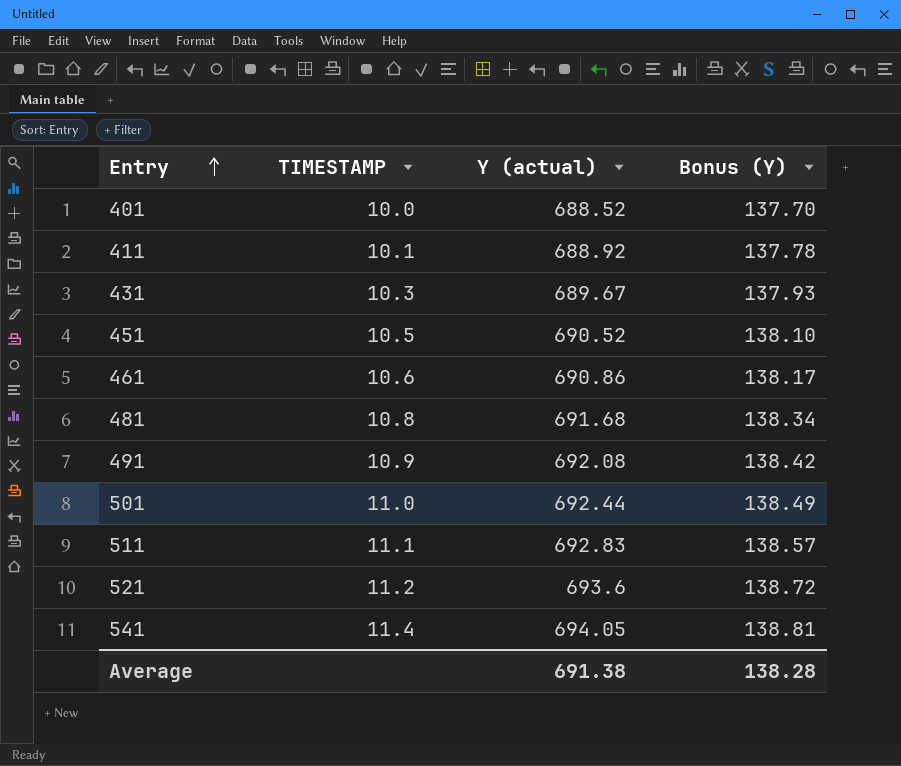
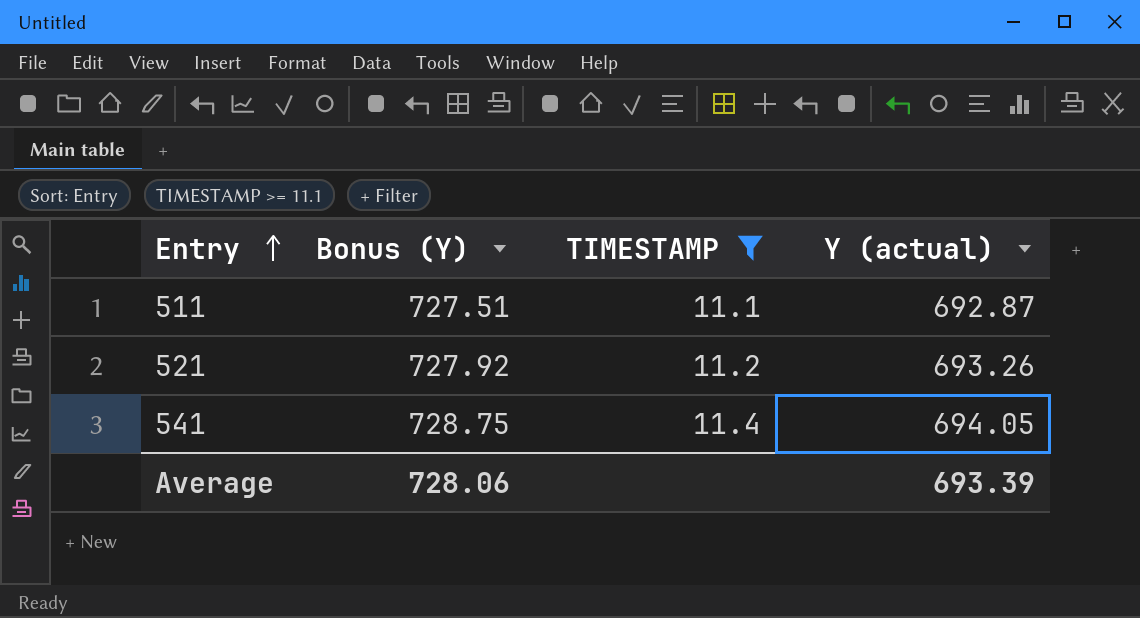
filter: none -> TIMESTAMP >= 11.1
column Bonus (Y) | formula: [Y (actual)] * 0.2 -> [Y (actual)] * 1.05
column Bonus (Y) | position: 4 -> 2
511 | Y (actual): 692.83 -> 692.87
521 | Y (actual): 693.6 -> 693.26
Average | Bonus (Y): 138.28 -> 728.06
Average | Y (actual): 691.38 -> 693.39

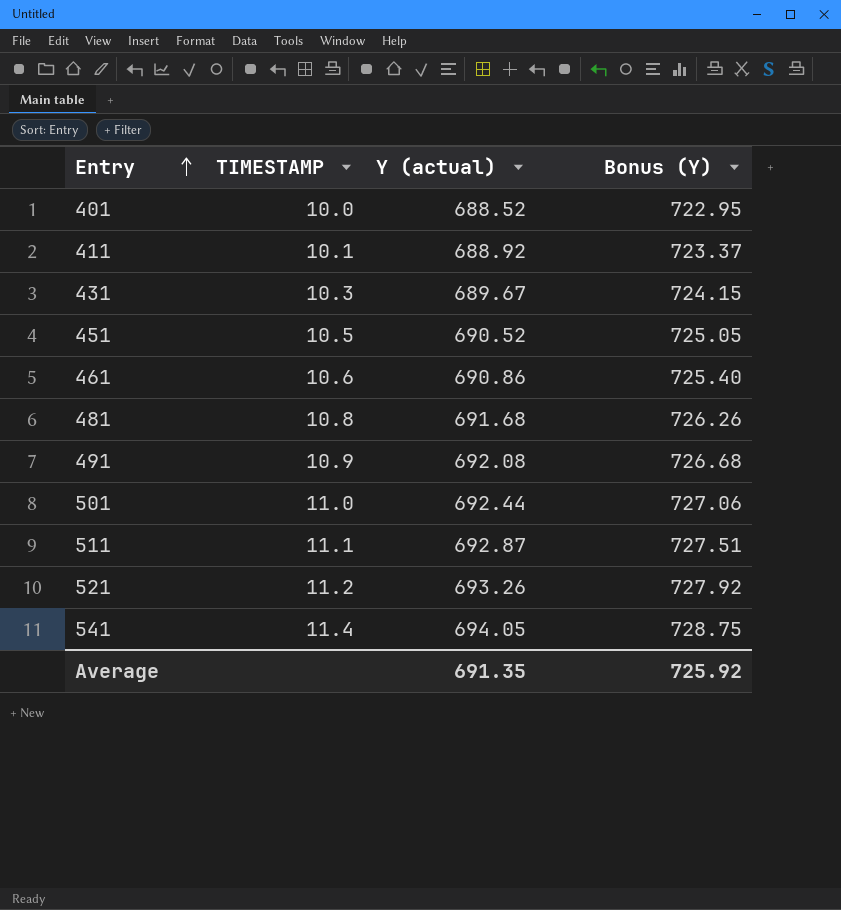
filter: TIMESTAMP >= 11.1 -> none
column Bonus (Y) | position: 2 -> 4
Average | Y (actual): 693.39 -> 691.35
Average | Bonus (Y): 728.06 -> 725.92

